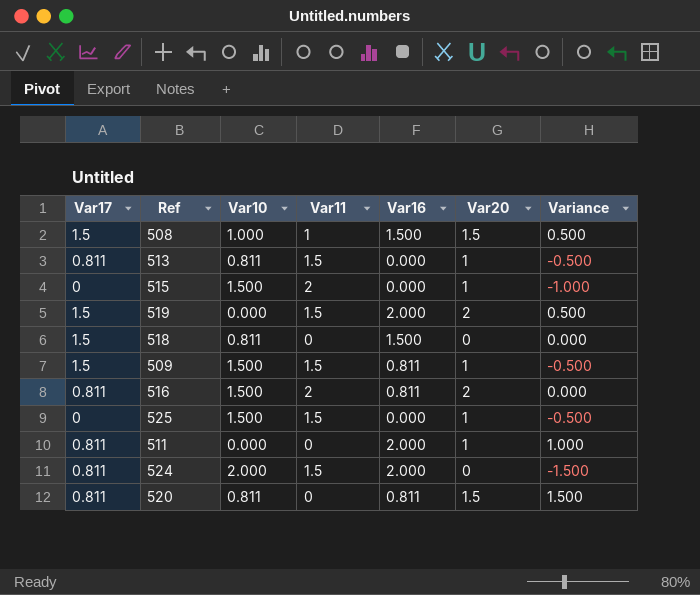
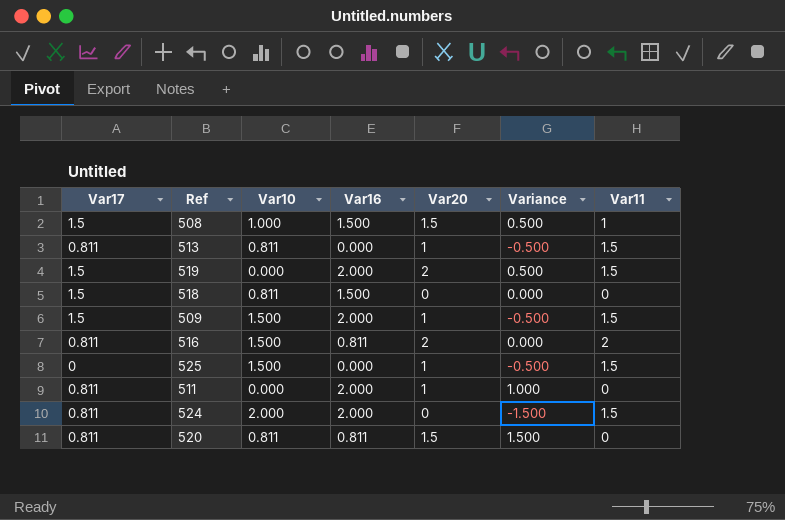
column Var11 | position: 4 -> 7
row 515: 0 | 1.500 | 2 | 0.000 | 1 | -1.000 -> none
509 | Var16: 0.811 -> 2.000

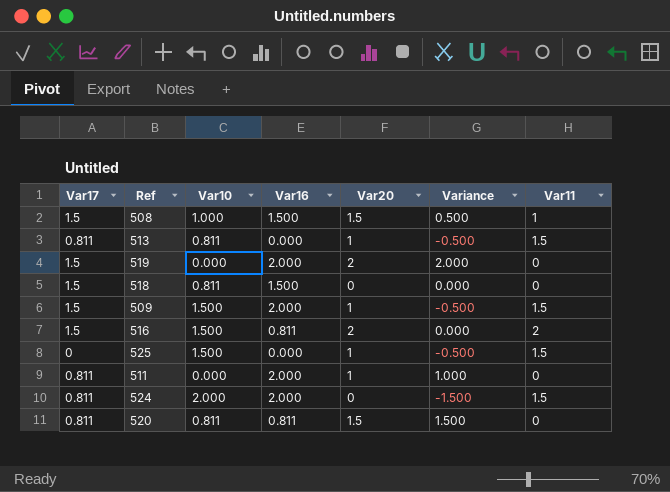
519 | Variance: 0.500 -> 2.000
519 | Var11: 1.5 -> 0
516 | Var17: 0.811 -> 1.5

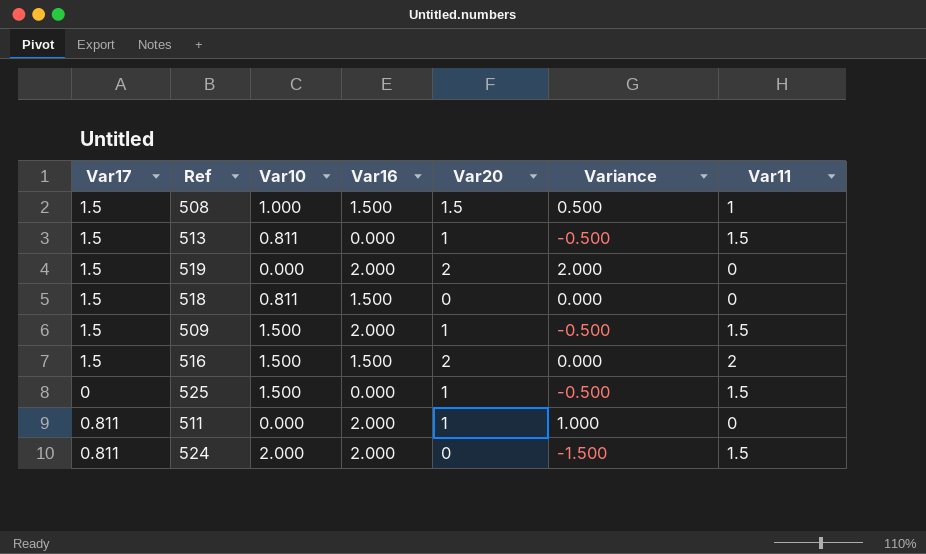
row 520: 0.811 | 0.811 | 0.811 | 1.5 | 1.500 | 0 -> none
513 | Var17: 0.811 -> 1.5
516 | Var16: 0.811 -> 1.500

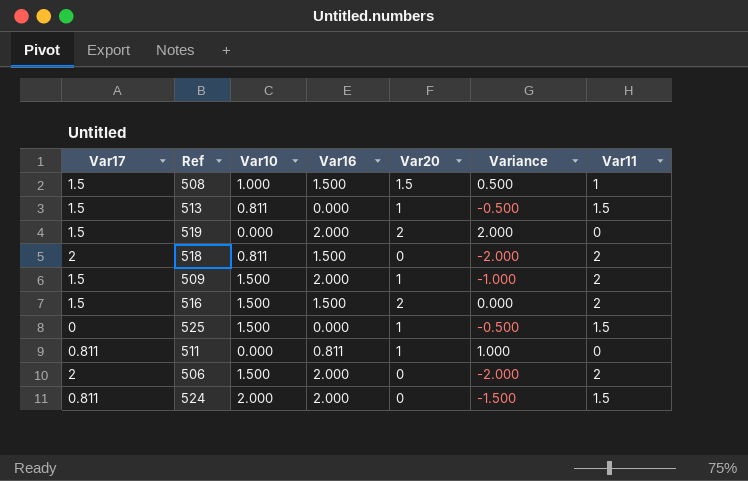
518 | Var17: 1.5 -> 2
518 | Variance: 0.000 -> -2.000
518 | Var11: 0 -> 2
509 | Variance: -0.500 -> -1.000
509 | Var11: 1.5 -> 2
511 | Var16: 2.000 -> 0.811
row 506: none -> 2 | 1.500 | 2.000 | 0 | -2.000 | 2

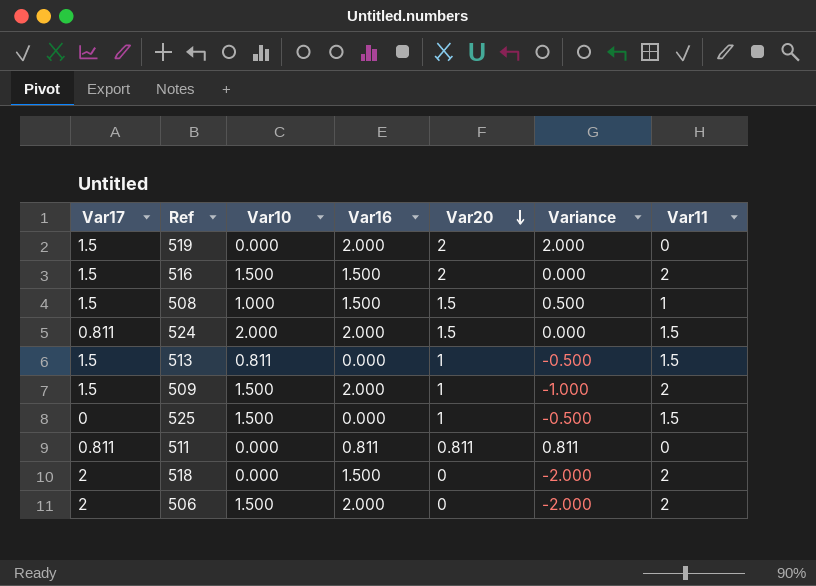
row order: none -> Var20 descending
524 | Var20: 0 -> 1.5
524 | Variance: -1.500 -> 0.000
511 | Var20: 1 -> 0.811
511 | Variance: 1.000 -> 0.811
518 | Var10: 0.811 -> 0.000

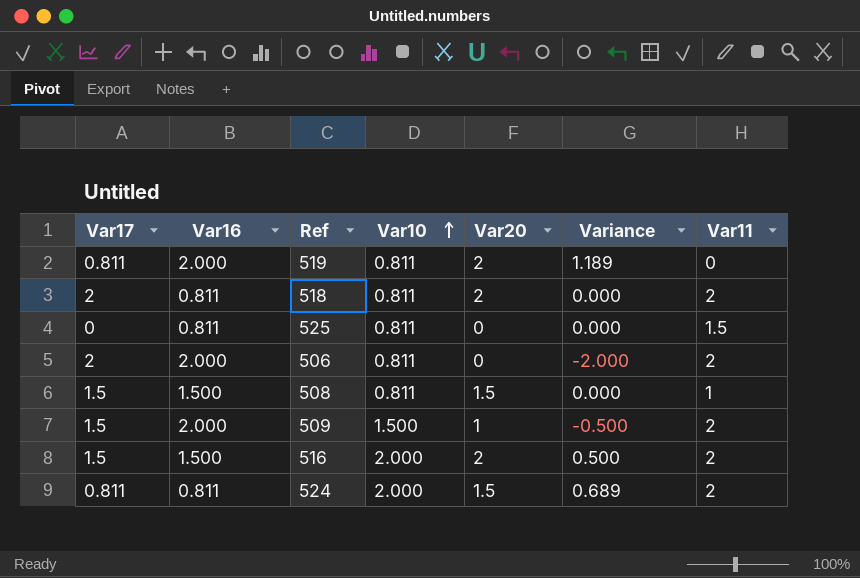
row order: Var20 descending -> Var10 ascending
column Var16 | position: 4 -> 2
column Variance | formula: [Var20] - [Var11] -> [Var20] - [Var17]
row 513: 1.5 | 0.811 | 0.000 | 1 | -0.500 | 1.5 -> none
row 511: 0.811 | 0.000 | 0.811 | 0.811 | 0.811 | 0 -> none
519 | Var17: 1.5 -> 0.811
519 | Var10: 0.000 -> 0.811
518 | Var16: 1.500 -> 0.811
518 | Var10: 0.000 -> 0.811
518 | Var20: 0 -> 2
525 | Var16: 0.000 -> 0.811
525 | Var10: 1.500 -> 0.811
525 | Var20: 1 -> 0
506 | Var10: 1.500 -> 0.811
508 | Var10: 1.000 -> 0.811
516 | Var10: 1.500 -> 2.000
524 | Var16: 2.000 -> 0.811
524 | Var11: 1.5 -> 2

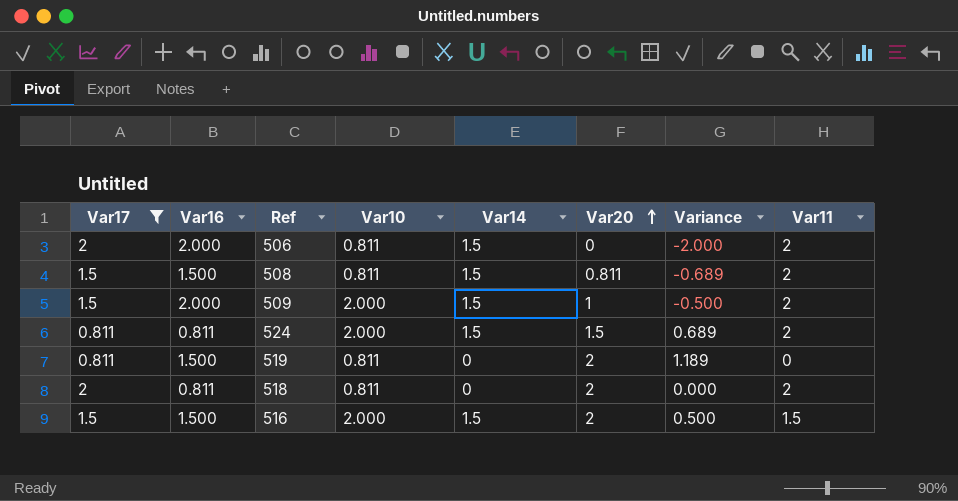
filter: none -> Var17 != 0
row order: Var10 ascending -> Var20 ascending
column Var14 | position: none -> 5
508 | Var20: 1.5 -> 0.811
508 | Variance: 0.000 -> -0.689
508 | Var11: 1 -> 2
509 | Var10: 1.500 -> 2.000
519 | Var16: 2.000 -> 1.500
516 | Var11: 2 -> 1.5

